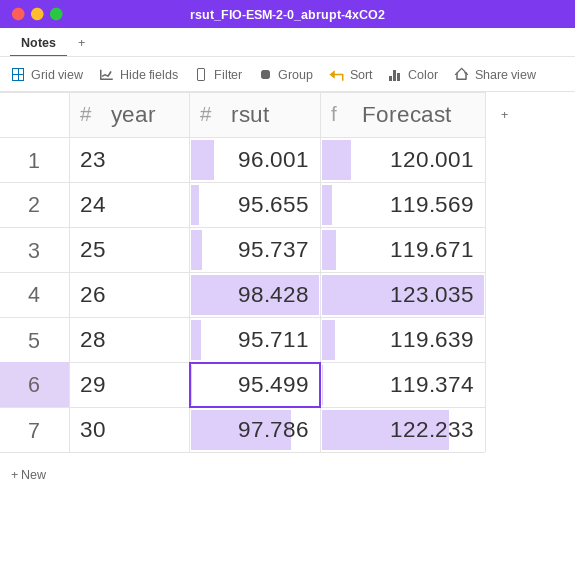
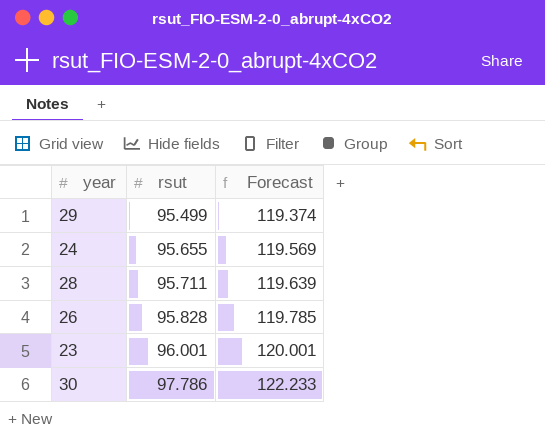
row order: year ascending -> rsut ascending
row 25: 95.737 | 119.671 -> none
26 | rsut: 98.428 -> 95.828
26 | Forecast: 123.035 -> 119.785

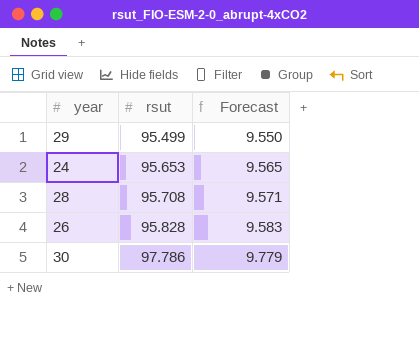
column Forecast | formula: [rsut] * 1.25 -> [rsut] * 0.1
row 23: 96.001 | 120.001 -> none
24 | rsut: 95.655 -> 95.653
28 | rsut: 95.711 -> 95.708

